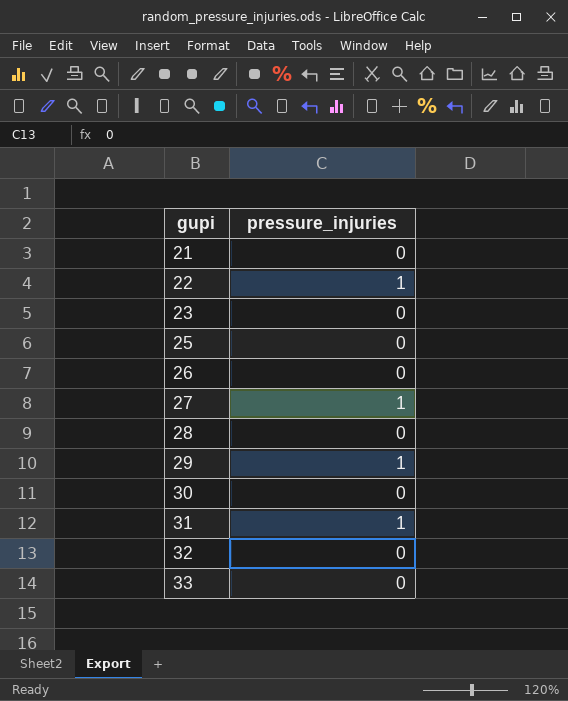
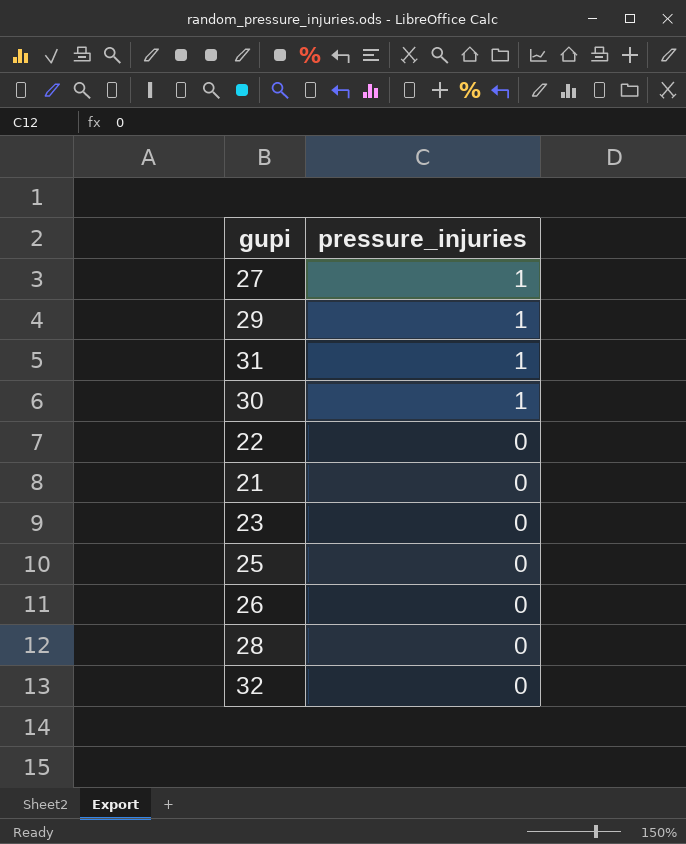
row order: gupi ascending -> pressure_injuries descending
row 33: 0 -> none
30 | pressure_injuries: 0 -> 1
22 | pressure_injuries: 1 -> 0

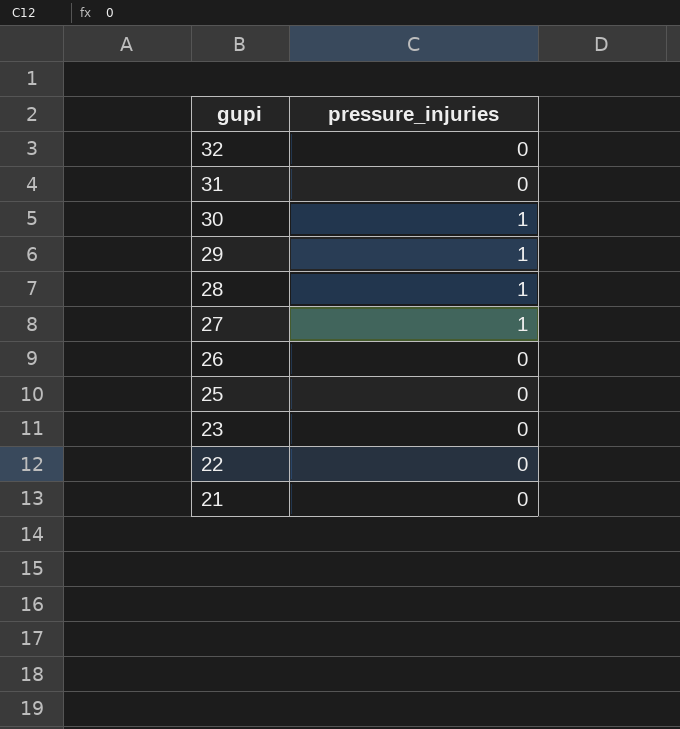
row order: pressure_injuries descending -> gupi descending
31 | pressure_injuries: 1 -> 0
28 | pressure_injuries: 0 -> 1

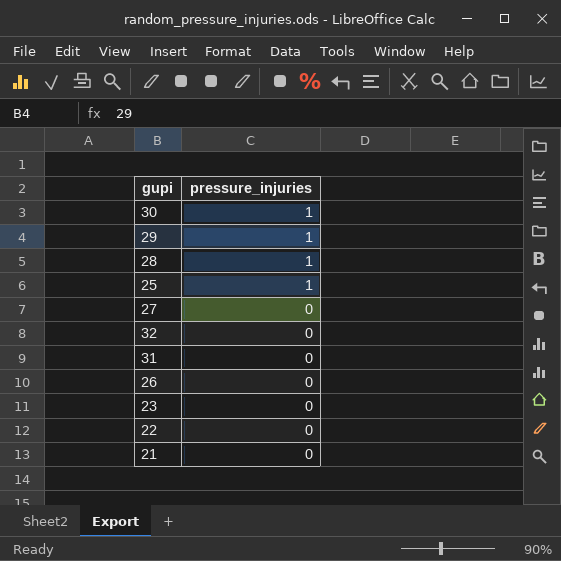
row order: gupi descending -> pressure_injuries descending
25 | pressure_injuries: 0 -> 1
27 | pressure_injuries: 1 -> 0

